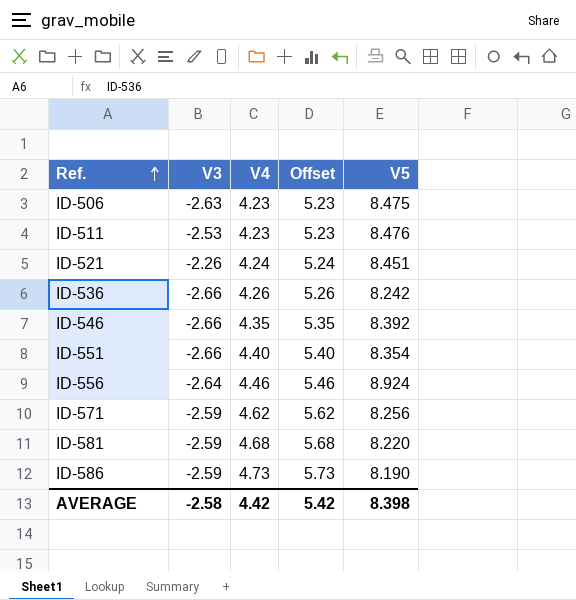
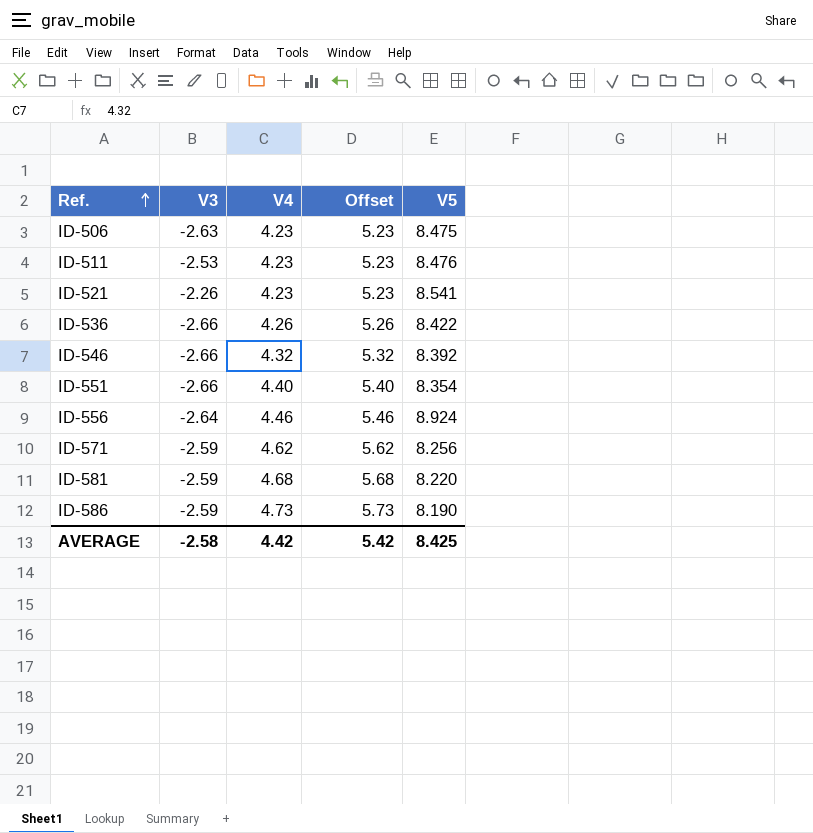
ID-521 | V4: 4.24 -> 4.23
ID-521 | Offset: 5.24 -> 5.23
ID-521 | V5: 8.451 -> 8.541
ID-536 | V5: 8.242 -> 8.422
ID-546 | V4: 4.35 -> 4.32
ID-546 | Offset: 5.35 -> 5.32
AVERAGE | V5: 8.398 -> 8.425

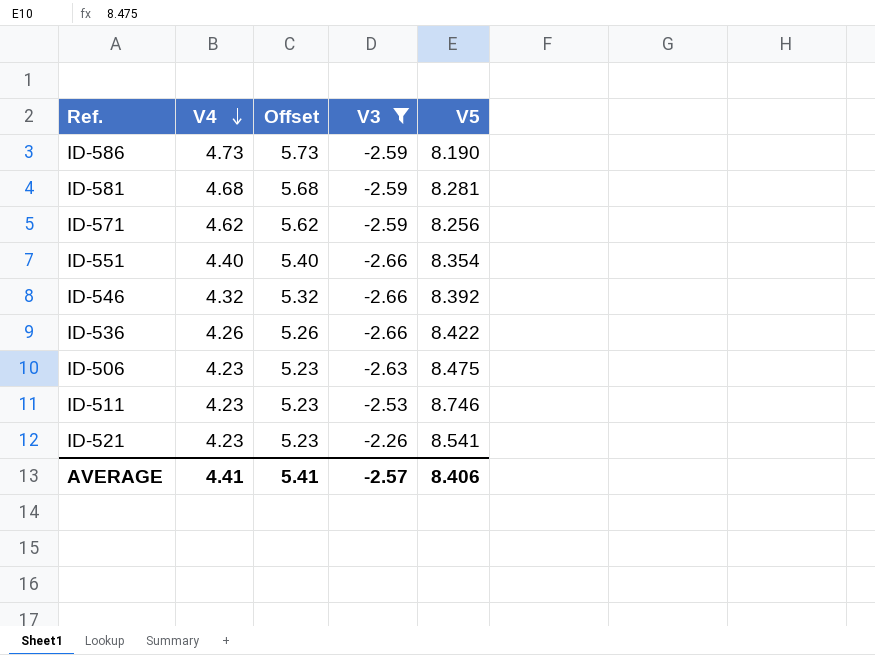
filter: none -> V3 != -2.64
row order: Ref. ascending -> V4 descending
column V3 | position: 2 -> 4
ID-581 | V5: 8.220 -> 8.281
ID-511 | V5: 8.476 -> 8.746
AVERAGE | V4: 4.42 -> 4.41
AVERAGE | Offset: 5.42 -> 5.41
AVERAGE | V3: -2.58 -> -2.57
AVERAGE | V5: 8.425 -> 8.406

